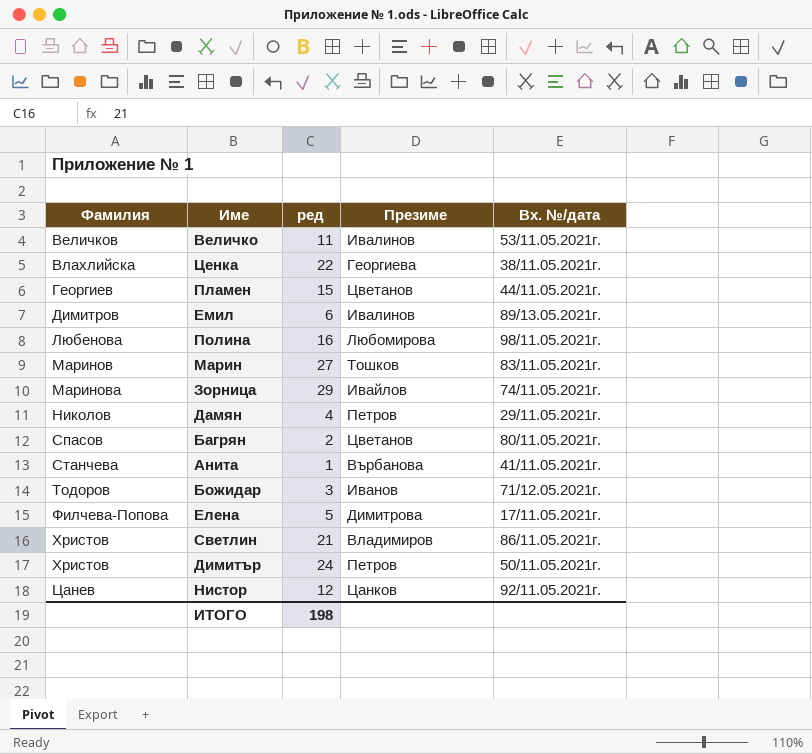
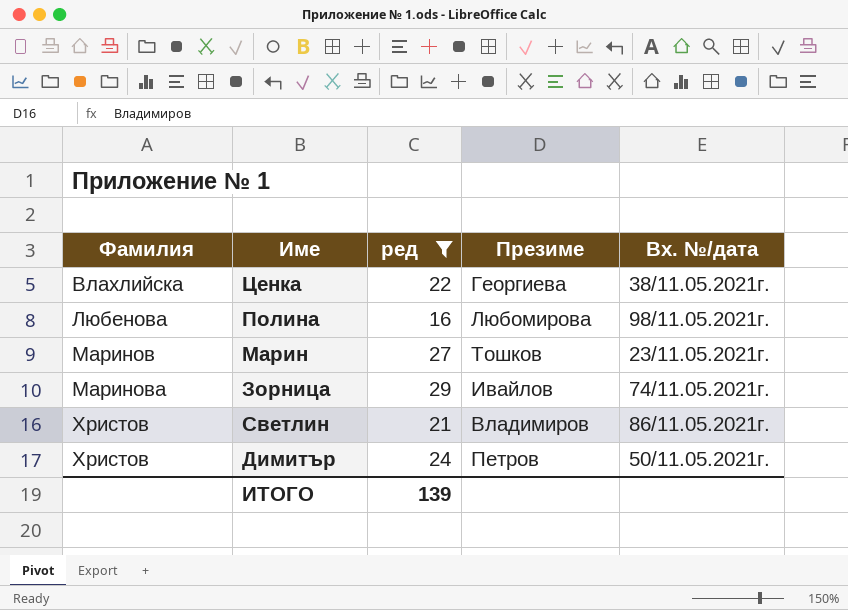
filter: none -> ред >= 16
Марин | Вх. №/дата: 83/11.05.2021г. -> 23/11.05.2021г.
ИТОГО | ред: 198 -> 139

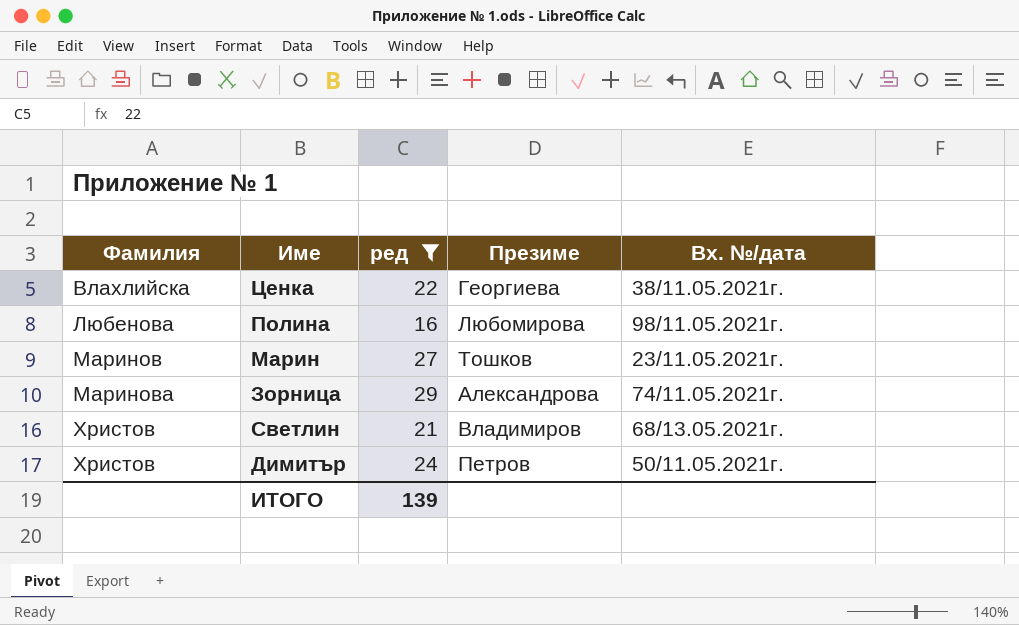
Зорница | Презиме: Ивайлов -> Александрова
Светлин | Вх. №/дата: 86/11.05.2021г. -> 68/13.05.2021г.

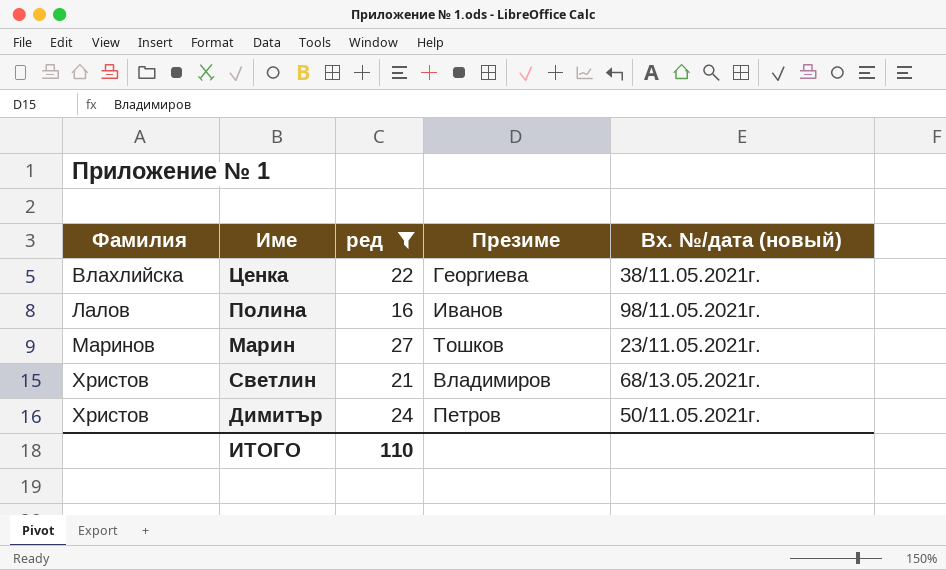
column name: Вх. №/дата -> Вх. №/дата (новый)
row Зорница: Маринова | 29 | Александрова | 74/11.05.2021г. -> none
Полина | Фамилия: Любенова -> Лалов
Полина | Презиме: Любомирова -> Иванов
ИТОГО | ред: 139 -> 110

